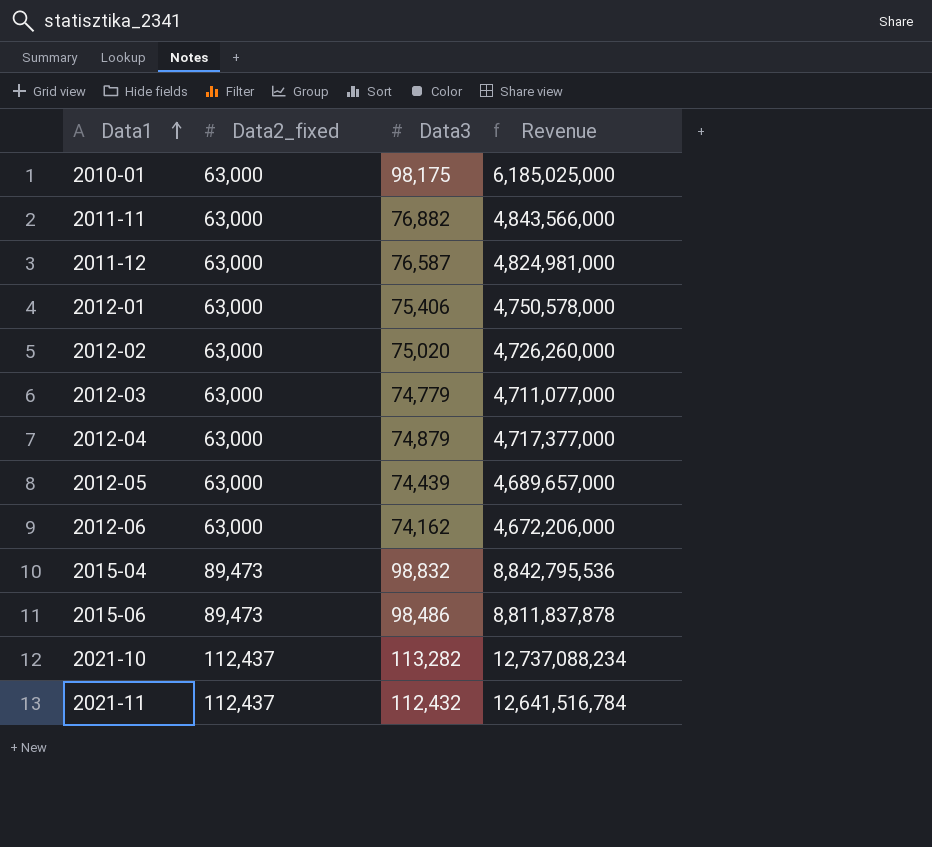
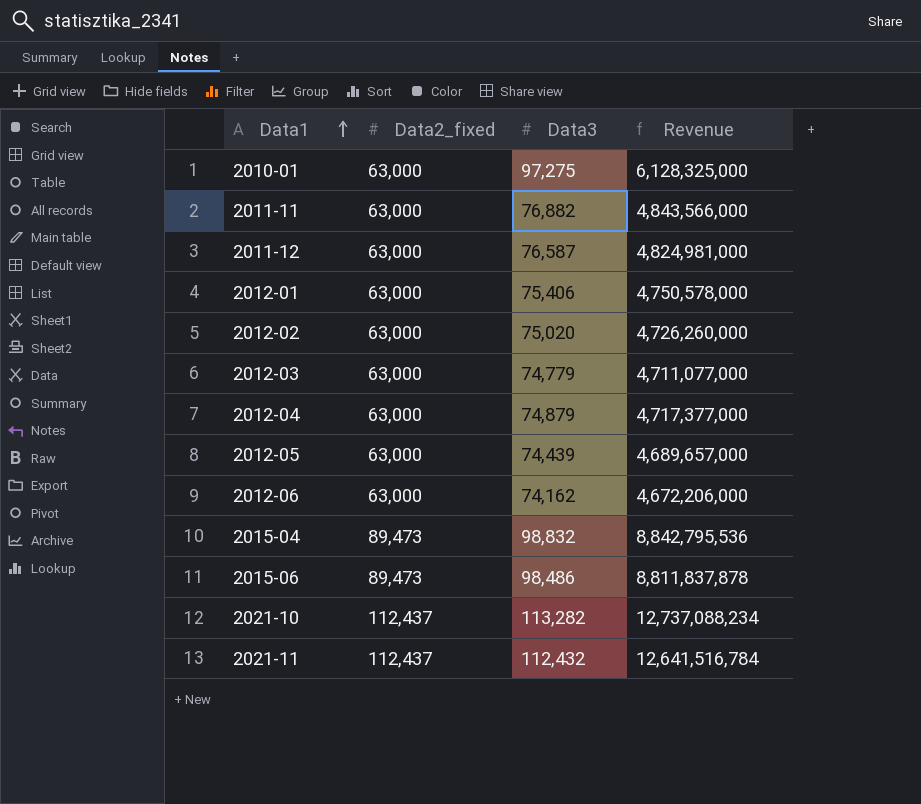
2010-01 | Data3: 98,175 -> 97,275
2010-01 | Revenue: 6,185,025,000 -> 6,128,325,000

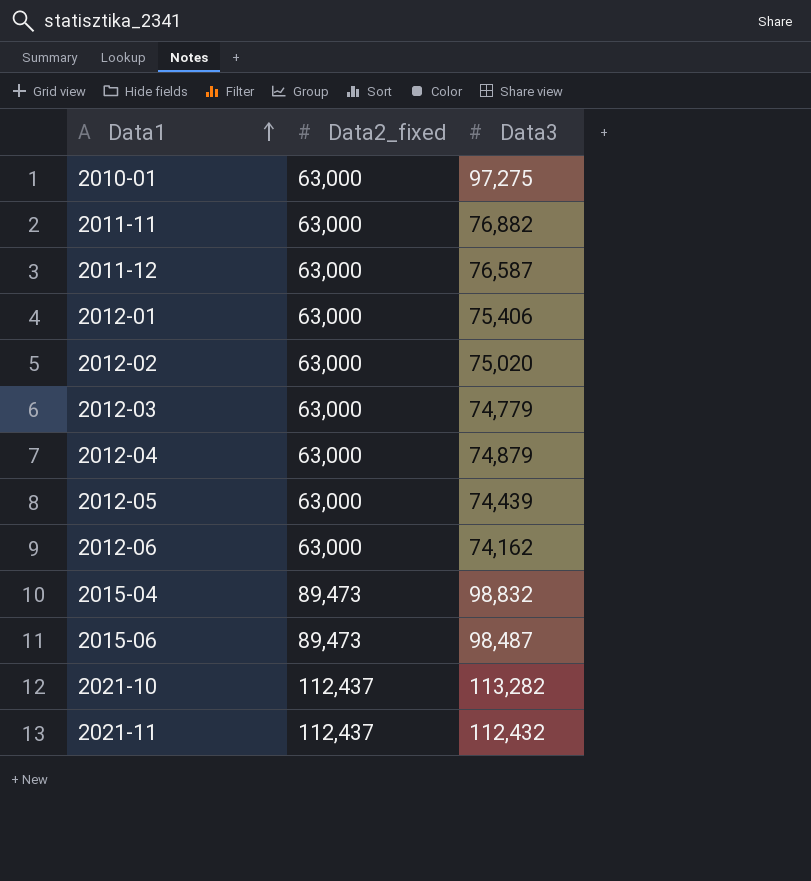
column Revenue | formula: [Data2_fixed] * [Data3] -> none
2015-06 | Data3: 98,486 -> 98,487

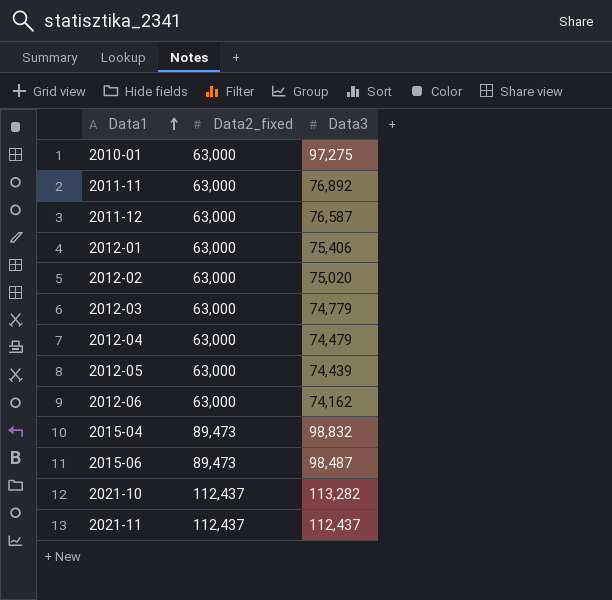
2011-11 | Data3: 76,882 -> 76,892
2012-04 | Data3: 74,879 -> 74,479
2021-11 | Data3: 112,432 -> 112,437

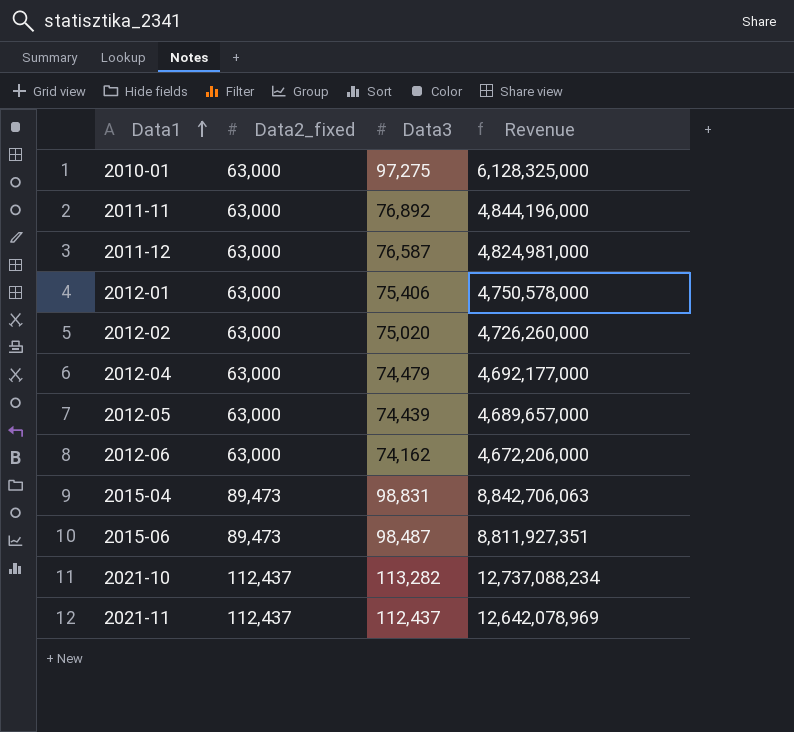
column Revenue | formula: none -> [Data2_fixed] * [Data3]
row 2012-03: 63,000 | 74,779 -> none
2015-04 | Data3: 98,832 -> 98,831

